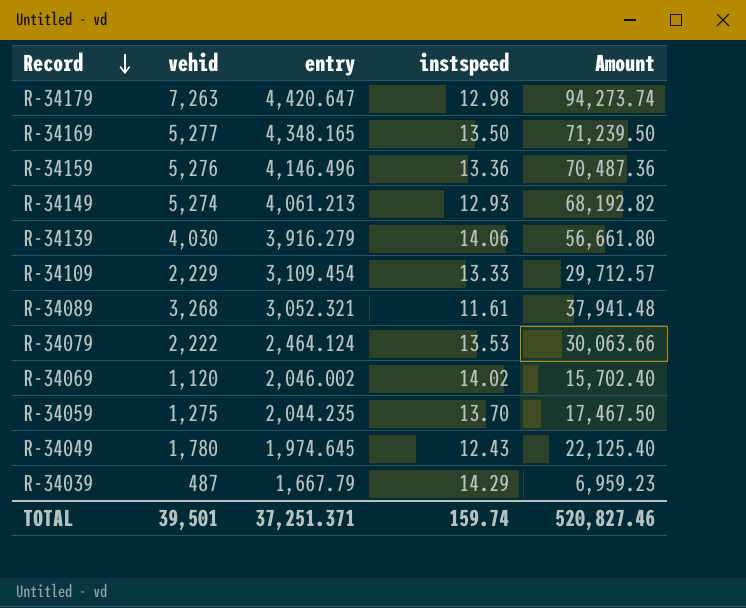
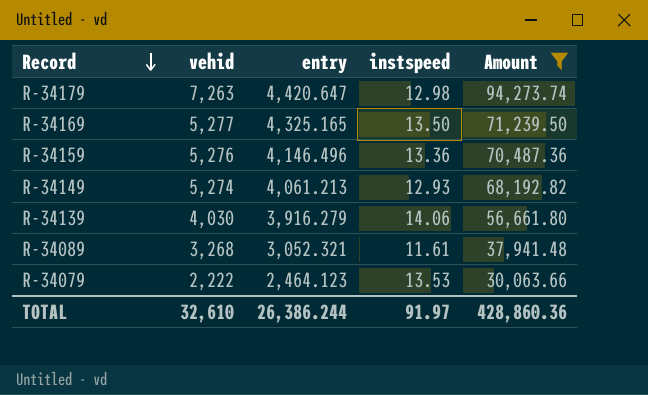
filter: none -> Amount >= 30,063.66
R-34169 | entry: 4,348.165 -> 4,325.165
R-34079 | entry: 2,464.124 -> 2,464.123
TOTAL | vehid: 39,501 -> 32,610
TOTAL | entry: 37,251.371 -> 26,386.244
TOTAL | instspeed: 159.74 -> 91.97
TOTAL | Amount: 520,827.46 -> 428,860.36

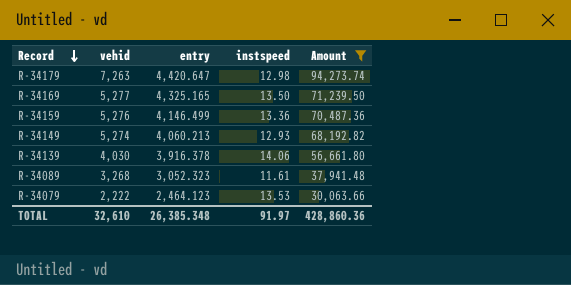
R-34159 | entry: 4,146.496 -> 4,146.499
R-34149 | entry: 4,061.213 -> 4,060.213
R-34139 | entry: 3,916.279 -> 3,916.378
R-34089 | entry: 3,052.321 -> 3,052.323
TOTAL | entry: 26,386.244 -> 26,385.348

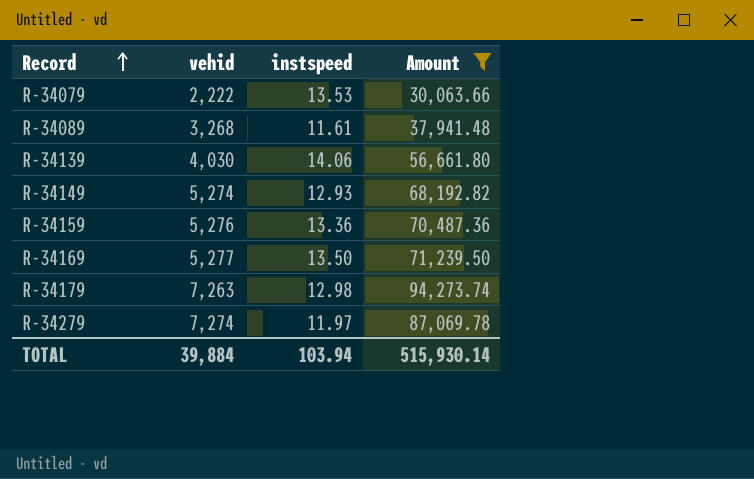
row order: Record descending -> Record ascending
column entry | position: 3 -> none
row R-34279: none -> 7,274 | 11.97 | 87,069.78
TOTAL | vehid: 32,610 -> 39,884
TOTAL | instspeed: 91.97 -> 103.94
TOTAL | Amount: 428,860.36 -> 515,930.14

